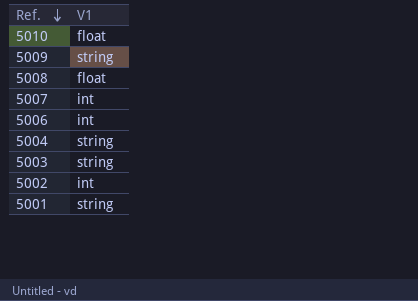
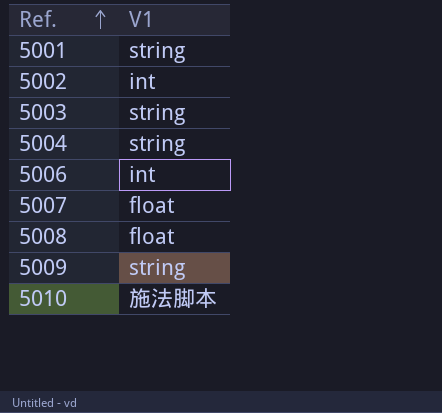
row order: Ref. descending -> Ref. ascending
5007 | V1: int -> float
5010 | V1: float -> 施法脚本

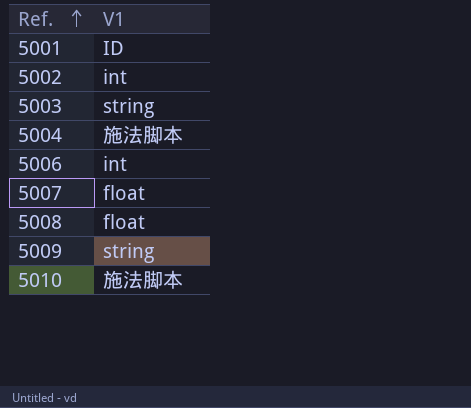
5001 | V1: string -> ID
5004 | V1: string -> 施法脚本

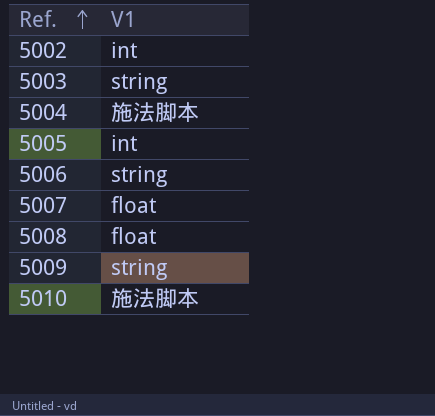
row 5001: ID -> none
row 5005: none -> int
5006 | V1: int -> string

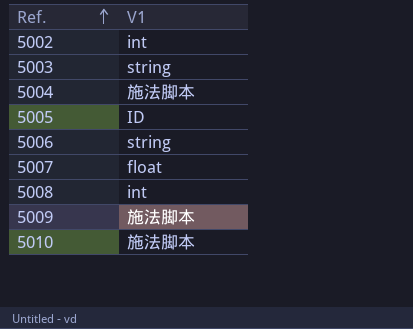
5005 | V1: int -> ID
5008 | V1: float -> int
5009 | V1: string -> 施法脚本

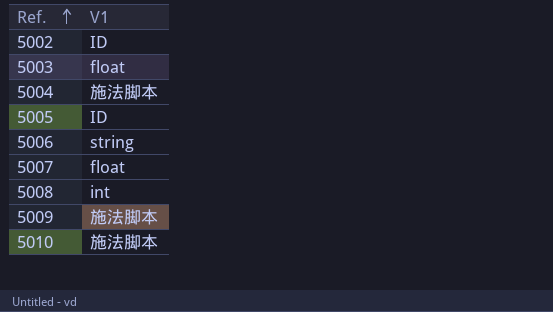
5002 | V1: int -> ID
5003 | V1: string -> float

